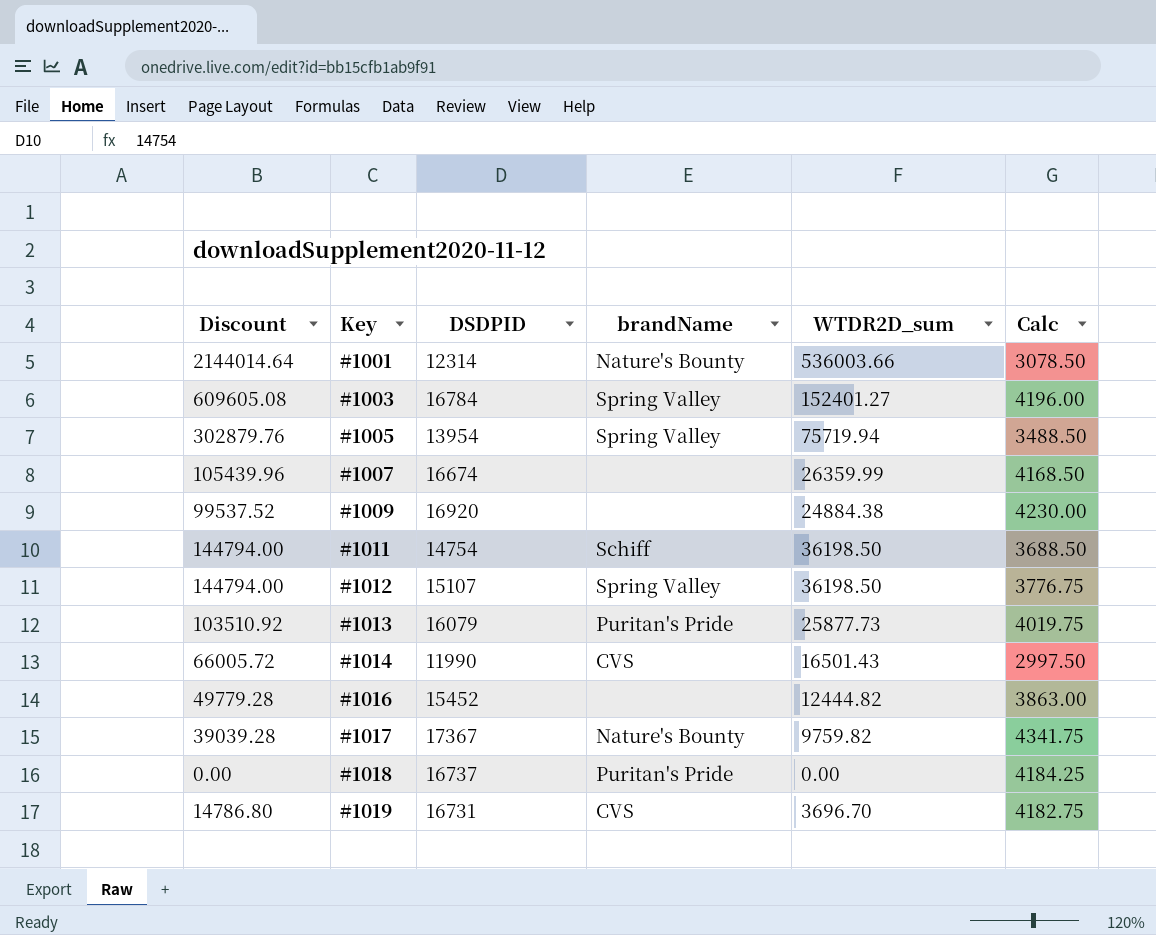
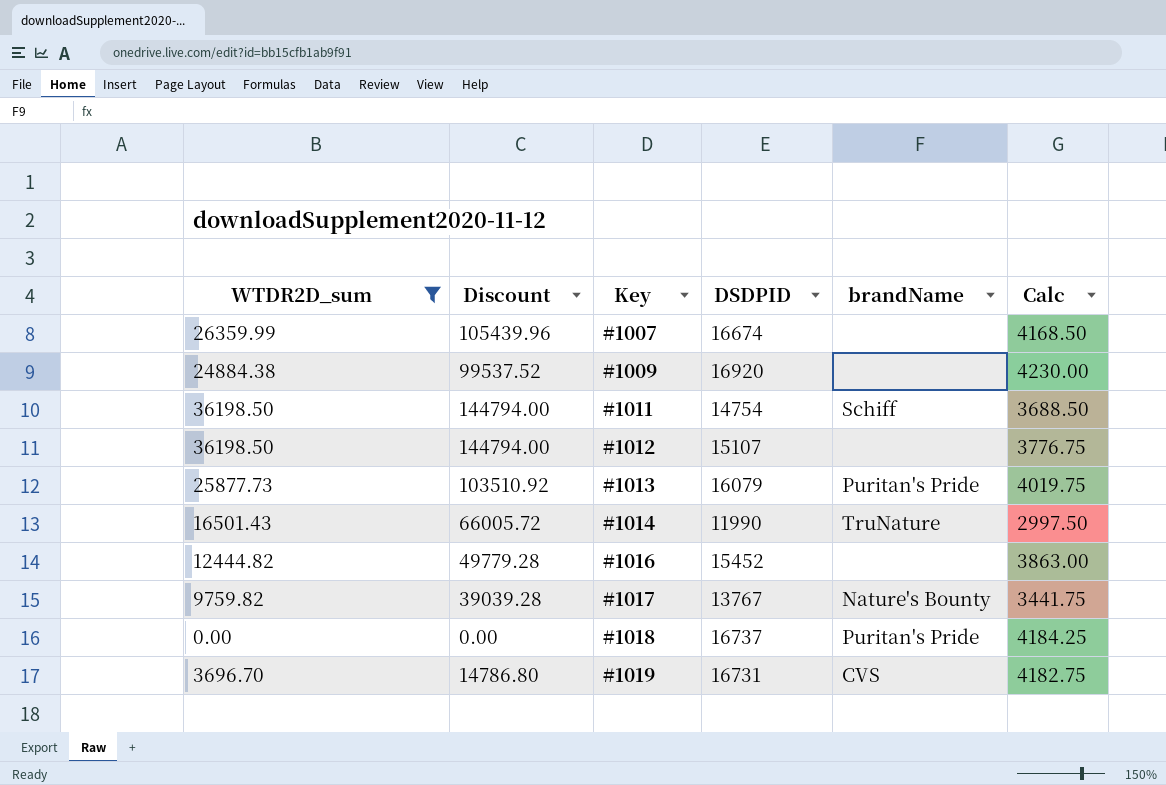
filter: none -> WTDR2D_sum <= 36198.50
column WTDR2D_sum | position: 5 -> 1
#1012 | brandName: Spring Valley -> none
#1014 | brandName: CVS -> TruNature
#1017 | DSDPID: 17367 -> 13767
#1017 | Calc: 4341.75 -> 3441.75

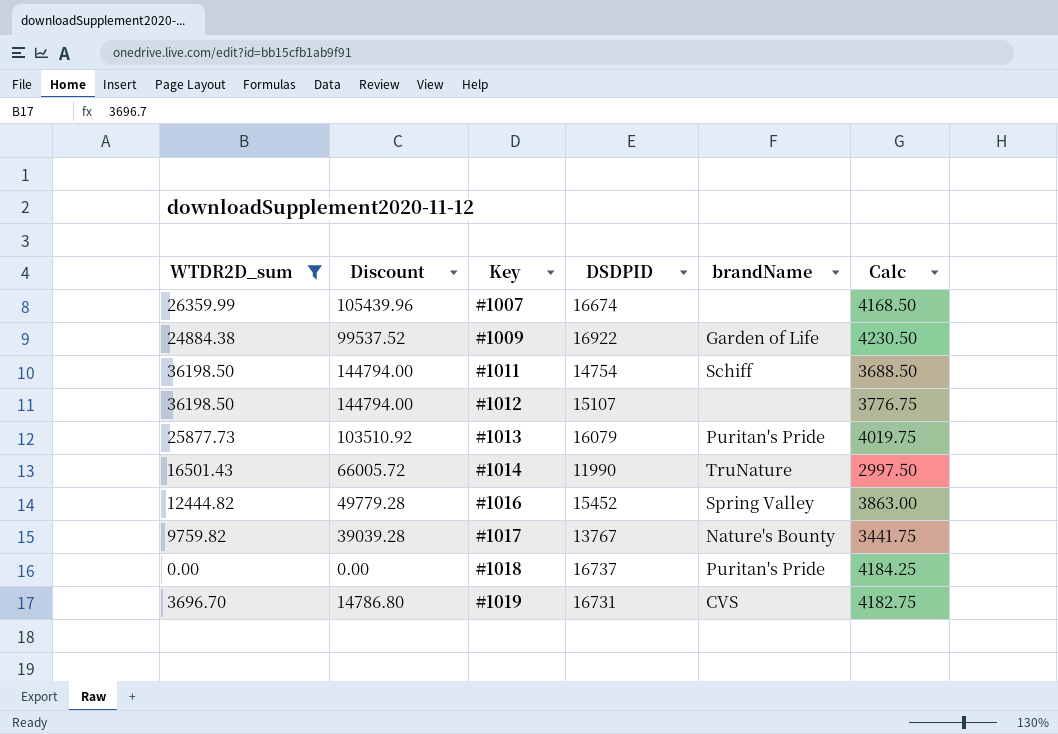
#1009 | DSDPID: 16920 -> 16922
#1009 | brandName: none -> Garden of Life
#1009 | Calc: 4230.00 -> 4230.50
#1016 | brandName: none -> Spring Valley

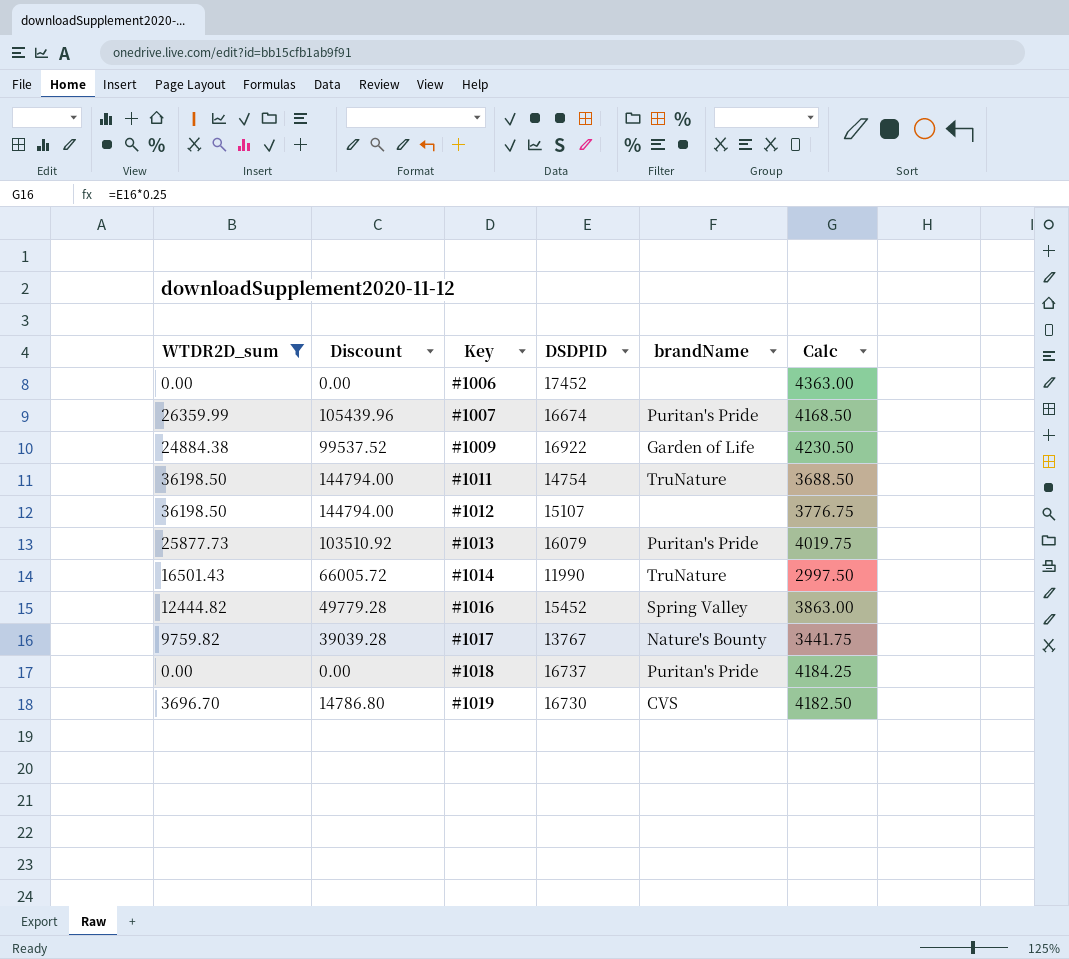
row #1006: none -> 0.00 | 0.00 | 17452 | none | 4363.00
#1007 | brandName: none -> Puritan's Pride
#1011 | brandName: Schiff -> TruNature
#1019 | DSDPID: 16731 -> 16730
#1019 | Calc: 4182.75 -> 4182.50

